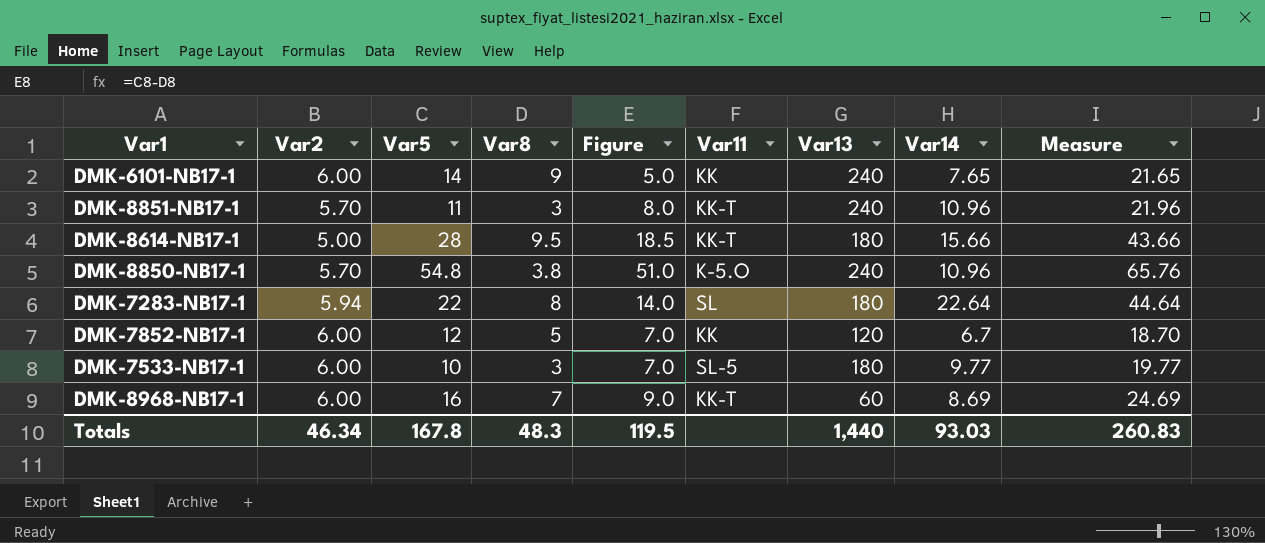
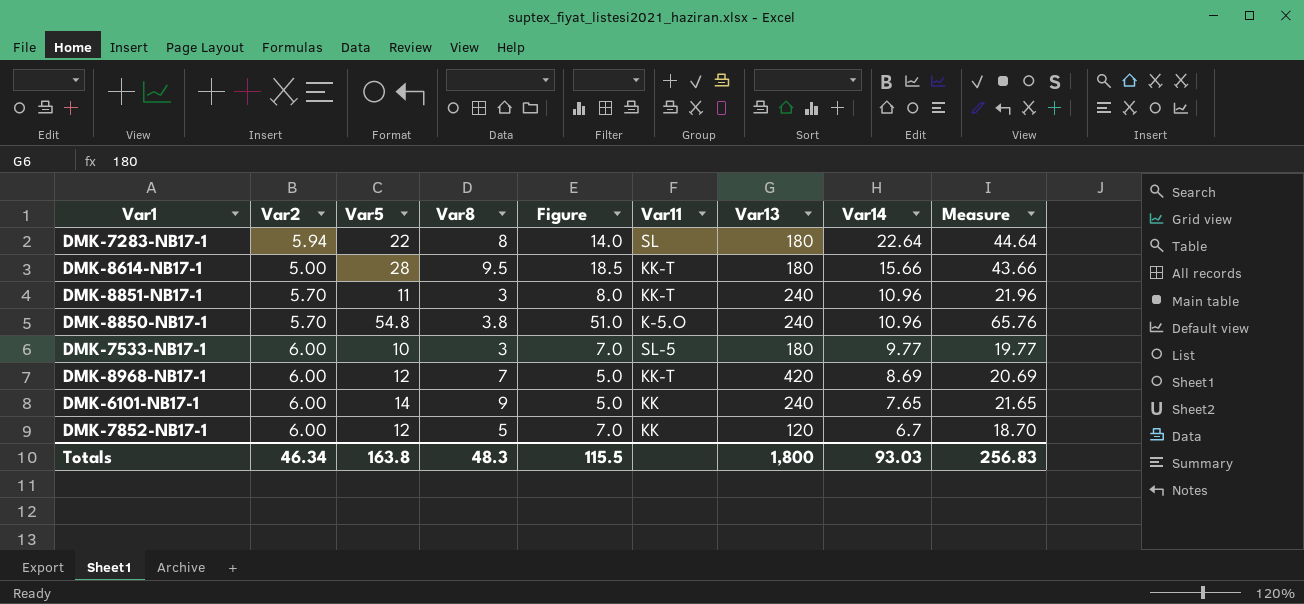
row order: none -> Var14 descending
DMK-8968-NB17-1 | Var5: 16 -> 12
DMK-8968-NB17-1 | Figure: 9.0 -> 5.0
DMK-8968-NB17-1 | Var13: 60 -> 420
DMK-8968-NB17-1 | Measure: 24.69 -> 20.69
Totals | Var5: 167.8 -> 163.8
Totals | Figure: 119.5 -> 115.5
Totals | Var13: 1,440 -> 1,800
Totals | Measure: 260.83 -> 256.83

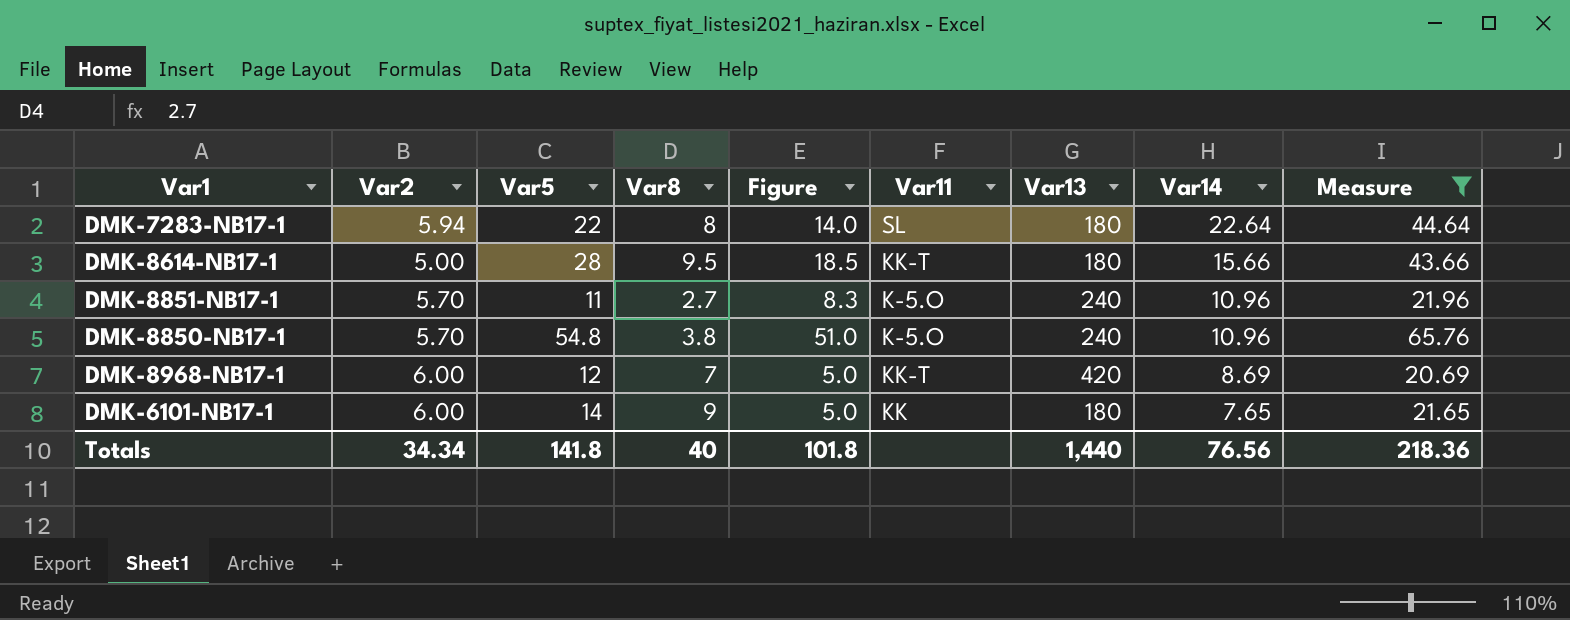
filter: none -> Measure >= 20.69
DMK-8851-NB17-1 | Var8: 3 -> 2.7
DMK-8851-NB17-1 | Figure: 8.0 -> 8.3
DMK-8851-NB17-1 | Var11: KK-T -> K-5.O
DMK-6101-NB17-1 | Var13: 240 -> 180
Totals | Var2: 46.34 -> 34.34
Totals | Var5: 163.8 -> 141.8
Totals | Var8: 48.3 -> 40
Totals | Figure: 115.5 -> 101.8
Totals | Var13: 1,800 -> 1,440
Totals | Var14: 93.03 -> 76.56
Totals | Measure: 256.83 -> 218.36

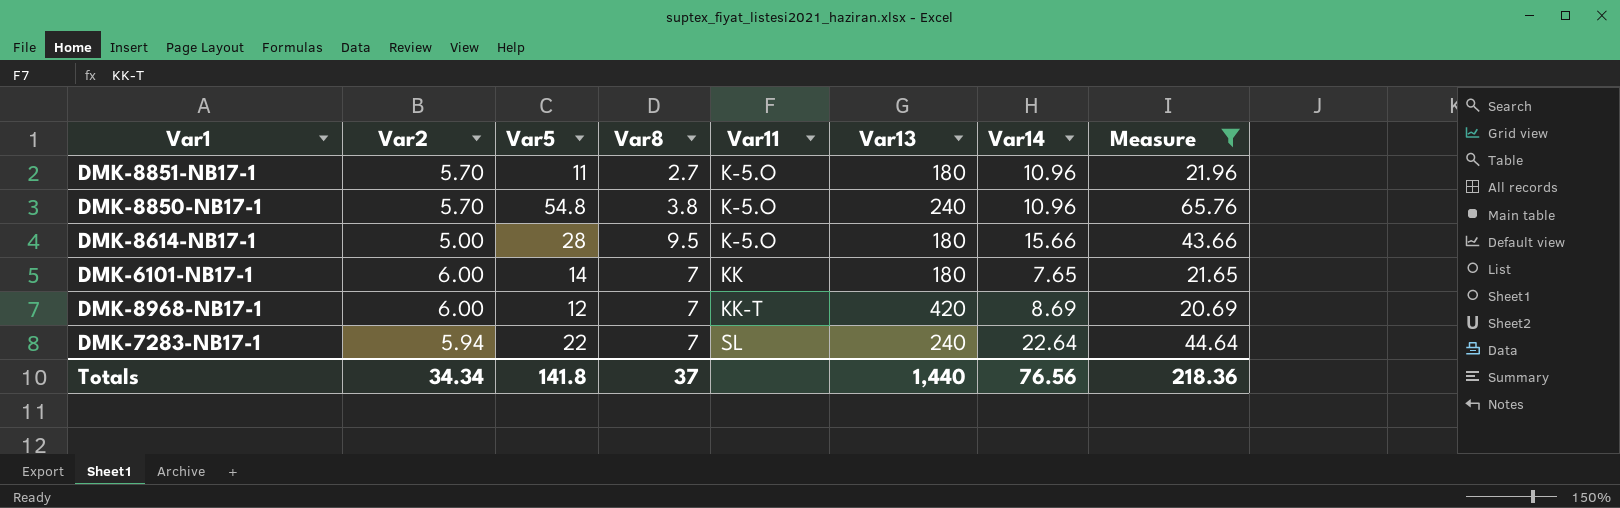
row order: Var14 descending -> Var11 ascending
column Figure | formula: [Var5] - [Var8] -> none
DMK-8851-NB17-1 | Var13: 240 -> 180
DMK-8614-NB17-1 | Var11: KK-T -> K-5.O
DMK-6101-NB17-1 | Var8: 9 -> 7
DMK-7283-NB17-1 | Var8: 8 -> 7
DMK-7283-NB17-1 | Var13: 180 -> 240
Totals | Var8: 40 -> 37

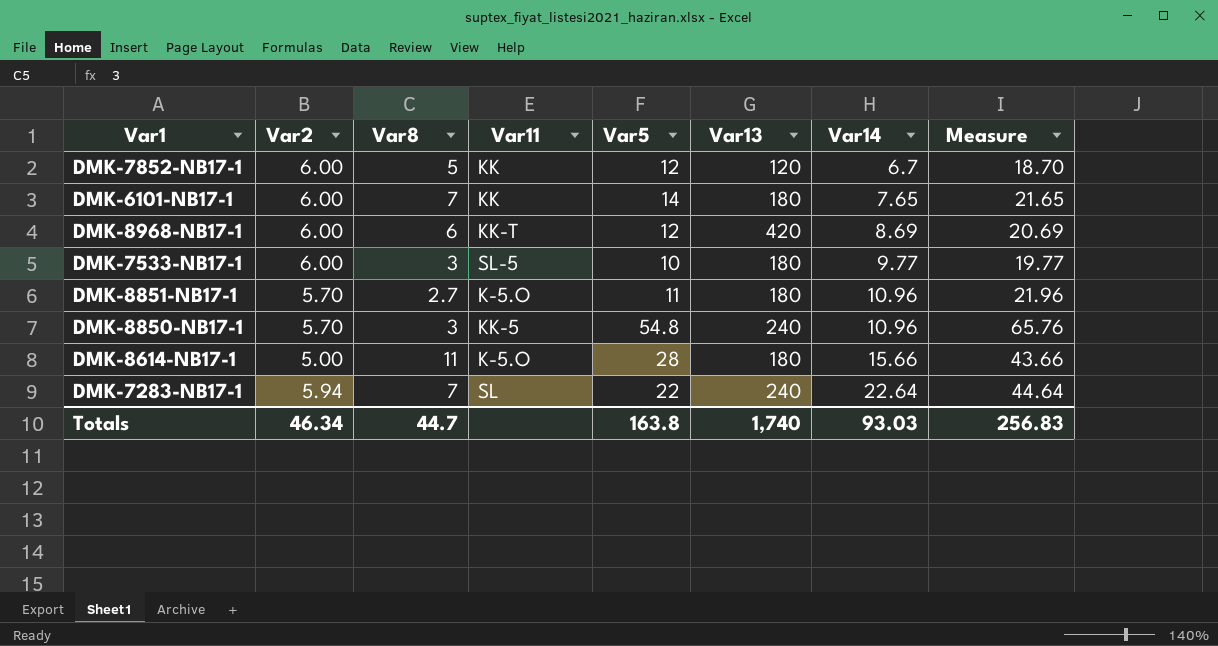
filter: Measure >= 20.69 -> none
row order: Var11 ascending -> Var14 ascending
column Var5 | position: 3 -> 5
DMK-8968-NB17-1 | Var8: 7 -> 6
DMK-8850-NB17-1 | Var8: 3.8 -> 3
DMK-8850-NB17-1 | Var11: K-5.O -> KK-5
DMK-8614-NB17-1 | Var8: 9.5 -> 11
Totals | Var2: 34.34 -> 46.34
Totals | Var8: 37 -> 44.7
Totals | Var5: 141.8 -> 163.8
Totals | Var13: 1,440 -> 1,740
Totals | Var14: 76.56 -> 93.03
Totals | Measure: 218.36 -> 256.83

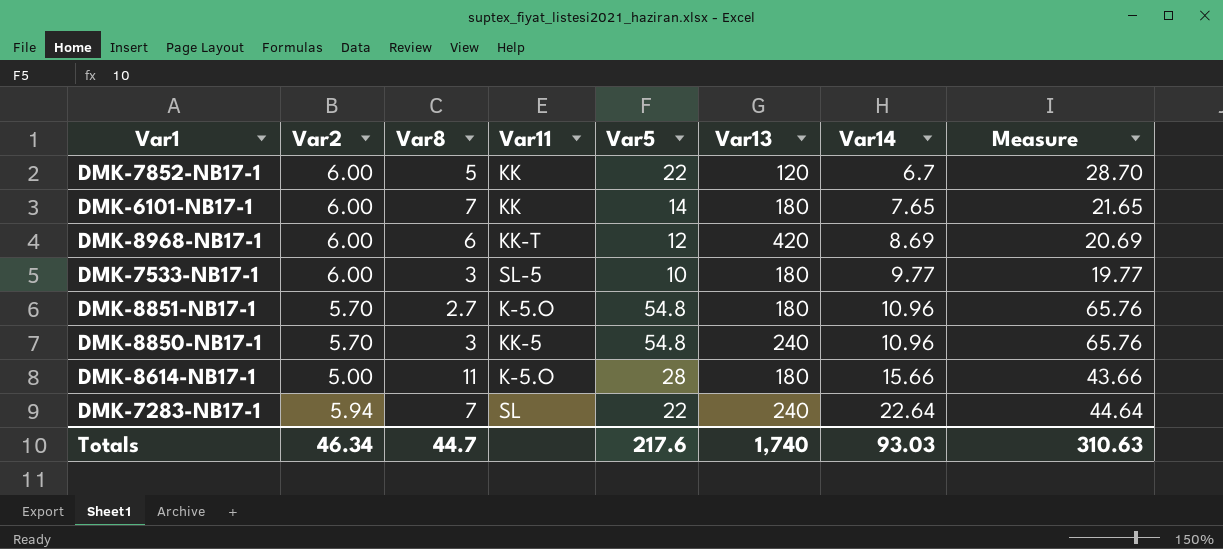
DMK-7852-NB17-1 | Var5: 12 -> 22
DMK-7852-NB17-1 | Measure: 18.70 -> 28.70
DMK-8851-NB17-1 | Var5: 11 -> 54.8
DMK-8851-NB17-1 | Measure: 21.96 -> 65.76
Totals | Var5: 163.8 -> 217.6
Totals | Measure: 256.83 -> 310.63

